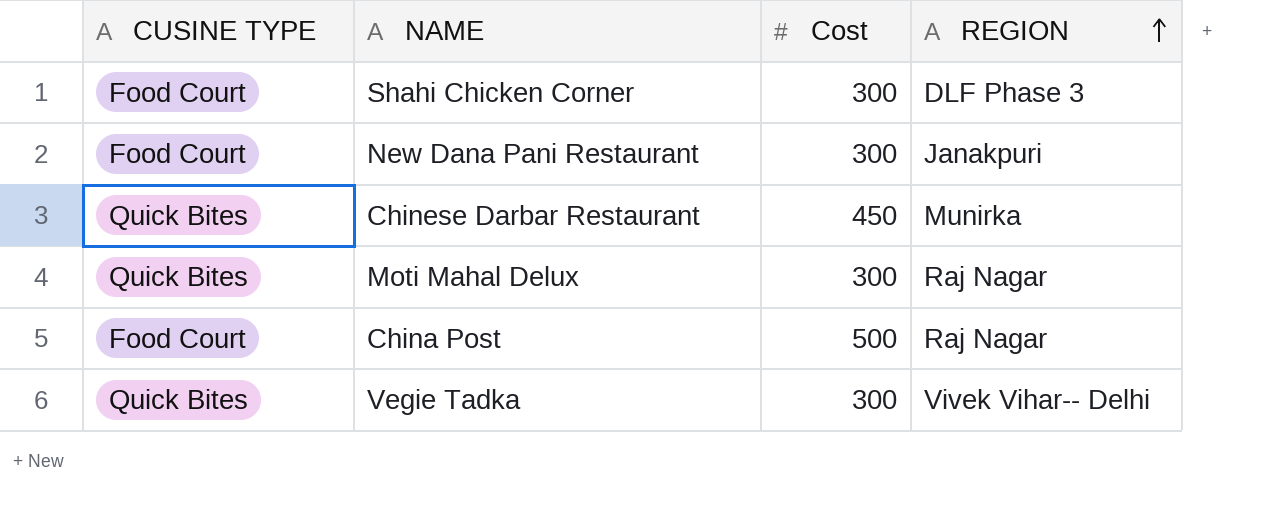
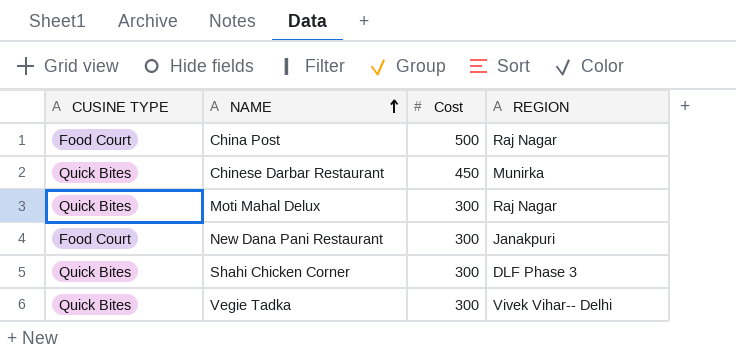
row order: REGION ascending -> NAME ascending
Shahi Chicken Corner | CUSINE TYPE: Food Court -> Quick Bites

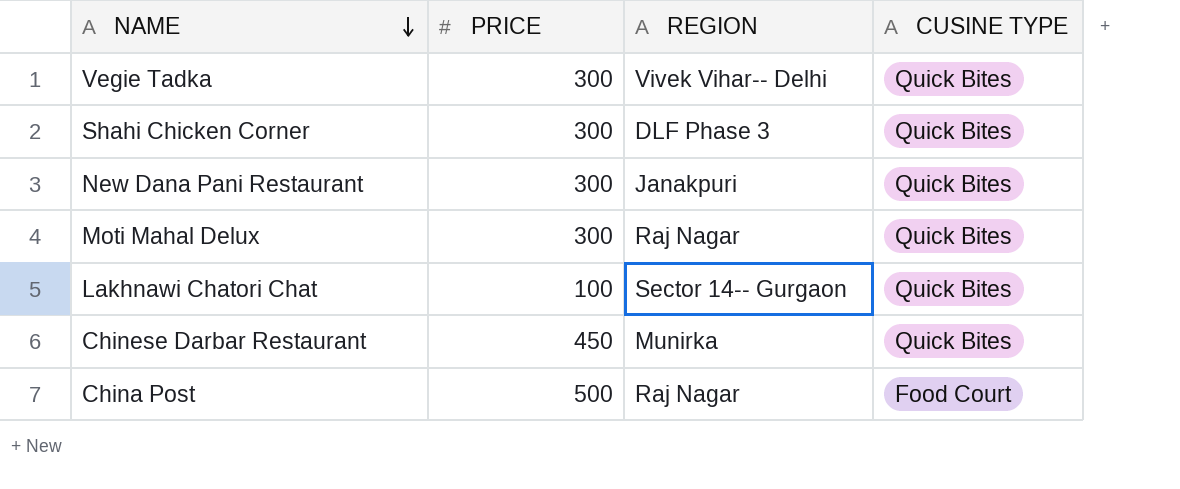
row order: NAME ascending -> NAME descending
column name: Cost -> PRICE
column CUSINE TYPE | position: 1 -> 4
New Dana Pani Restaurant | CUSINE TYPE: Food Court -> Quick Bites
row Lakhnawi Chatori Chat: none -> 100 | Sector 14-- Gurgaon | Quick Bites

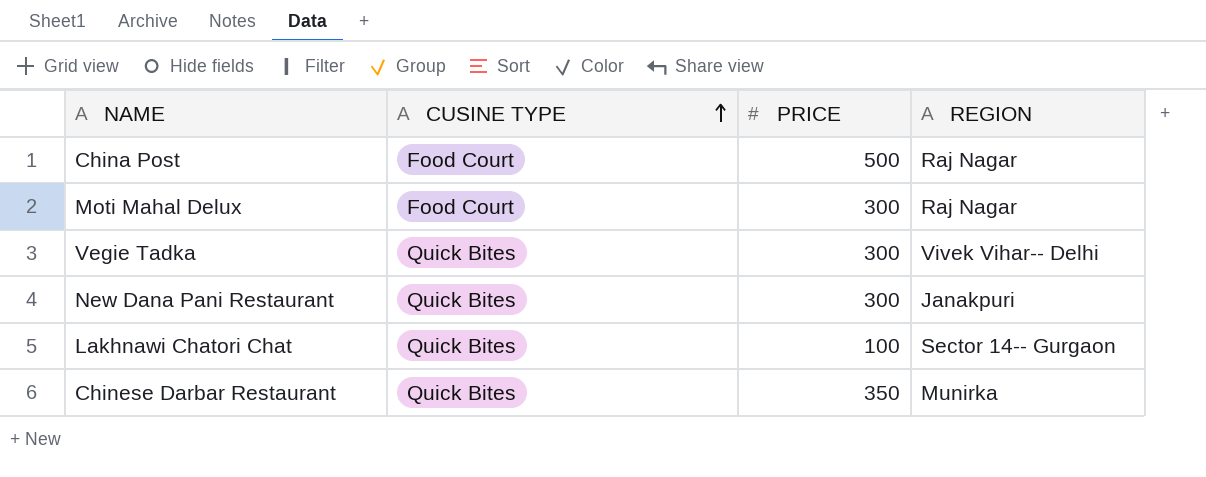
row order: NAME descending -> CUSINE TYPE ascending
column CUSINE TYPE | position: 4 -> 2
row Shahi Chicken Corner: 300 | DLF Phase 3 | Quick Bites -> none
Moti Mahal Delux | CUSINE TYPE: Quick Bites -> Food Court
Chinese Darbar Restaurant | PRICE: 450 -> 350

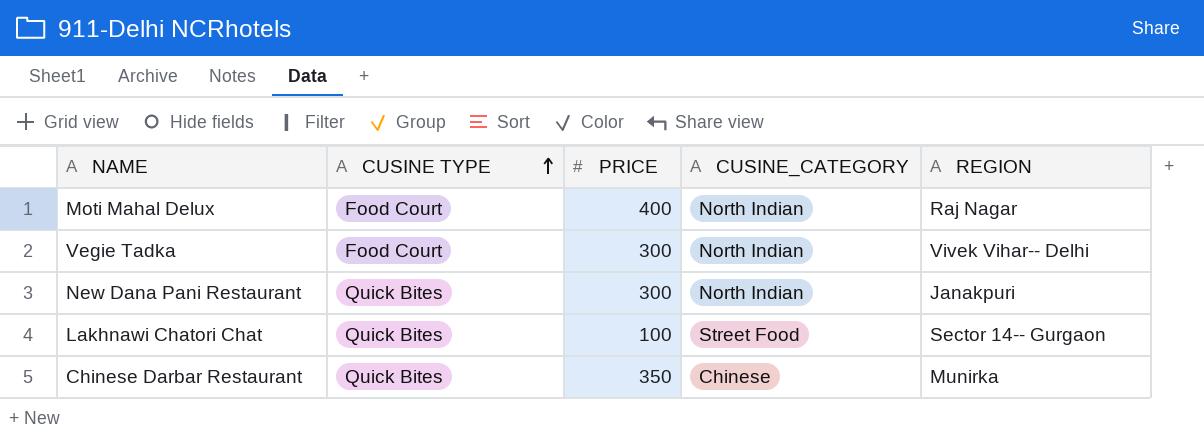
column CUSINE_CATEGORY | position: none -> 4
row China Post: Food Court | 500 | Raj Nagar -> none
Moti Mahal Delux | PRICE: 300 -> 400
Vegie Tadka | CUSINE TYPE: Quick Bites -> Food Court

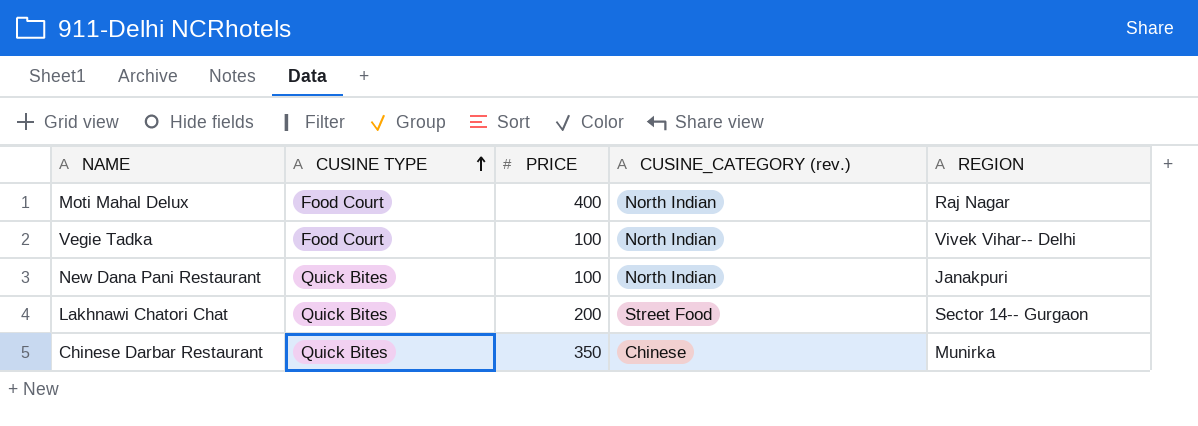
column name: CUSINE_CATEGORY -> CUSINE_CATEGORY (rev.)
Vegie Tadka | PRICE: 300 -> 100
New Dana Pani Restaurant | PRICE: 300 -> 100
Lakhnawi Chatori Chat | PRICE: 100 -> 200

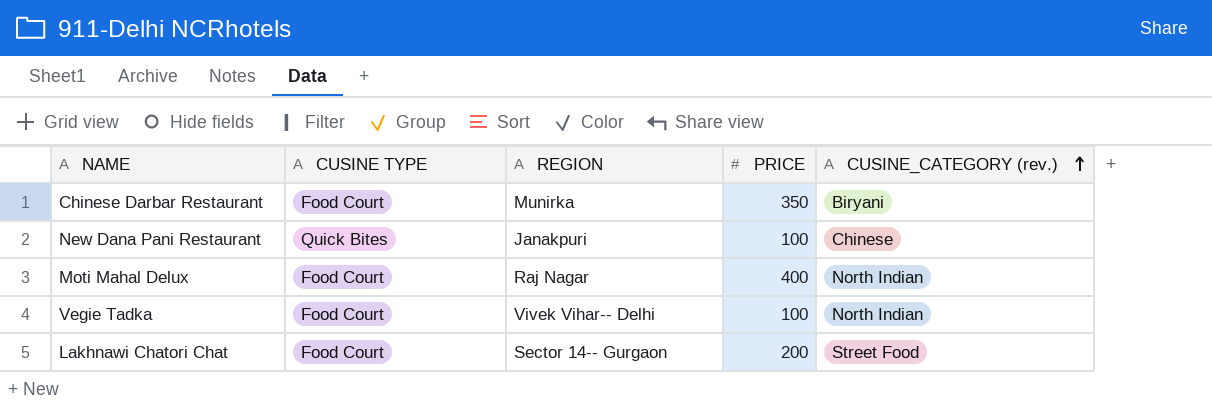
row order: CUSINE TYPE ascending -> CUSINE_CATEGORY (rev.) ascending
column REGION | position: 5 -> 3
Chinese Darbar Restaurant | CUSINE TYPE: Quick Bites -> Food Court
Chinese Darbar Restaurant | CUSINE_CATEGORY (rev.): Chinese -> Biryani
New Dana Pani Restaurant | CUSINE_CATEGORY (rev.): North Indian -> Chinese
Lakhnawi Chatori Chat | CUSINE TYPE: Quick Bites -> Food Court

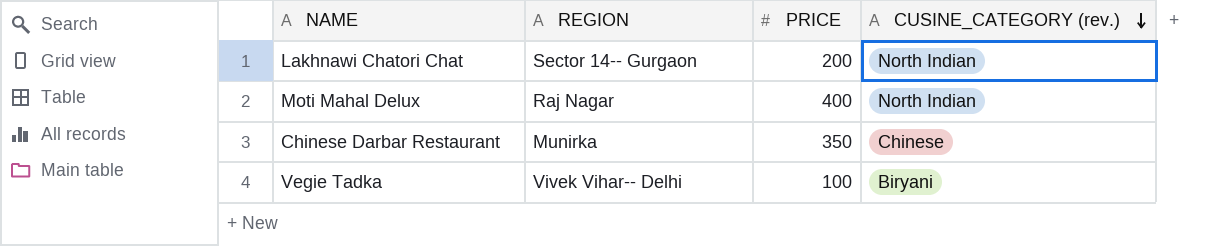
row order: CUSINE_CATEGORY (rev.) ascending -> CUSINE_CATEGORY (rev.) descending
column CUSINE TYPE | position: 2 -> none
row New Dana Pani Restaurant: Quick Bites | Janakpuri | 100 | Chinese -> none
Lakhnawi Chatori Chat | CUSINE_CATEGORY (rev.): Street Food -> North Indian
Chinese Darbar Restaurant | CUSINE_CATEGORY (rev.): Biryani -> Chinese
Vegie Tadka | CUSINE_CATEGORY (rev.): North Indian -> Biryani

